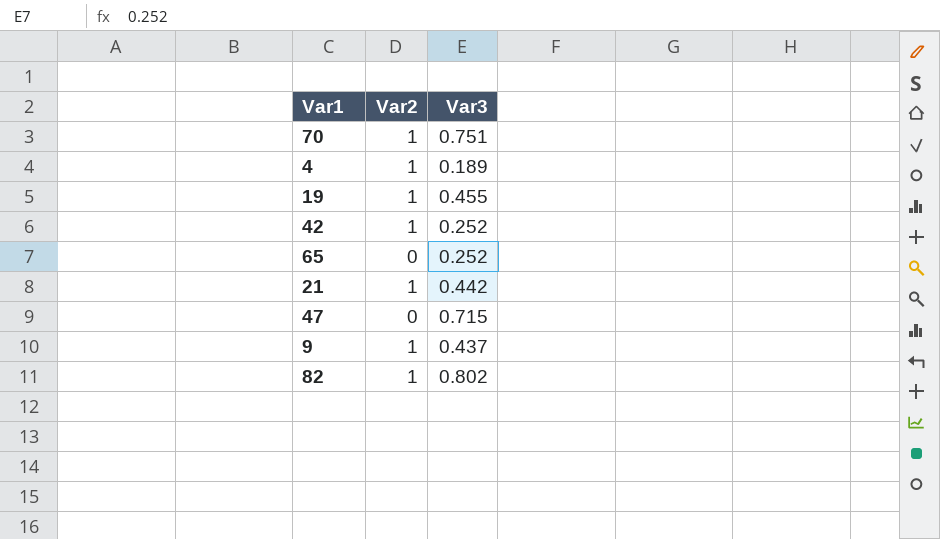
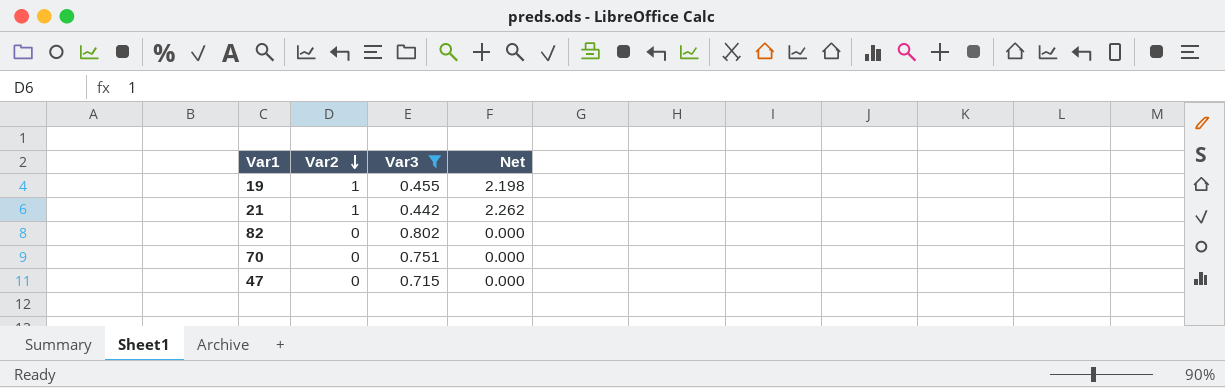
filter: none -> Var3 >= 0.442
row order: none -> Var2 descending
column Net | formula: none -> [Var2] / [Var3]
82 | Var2: 1 -> 0
70 | Var2: 1 -> 0

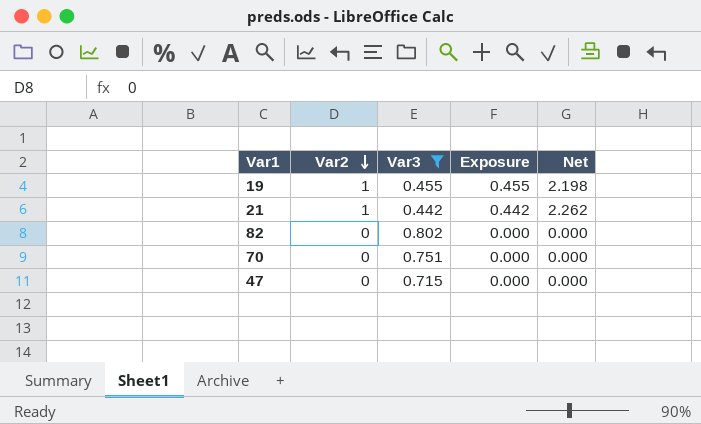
column Exposure | formula: none -> [Var2] * [Var3]

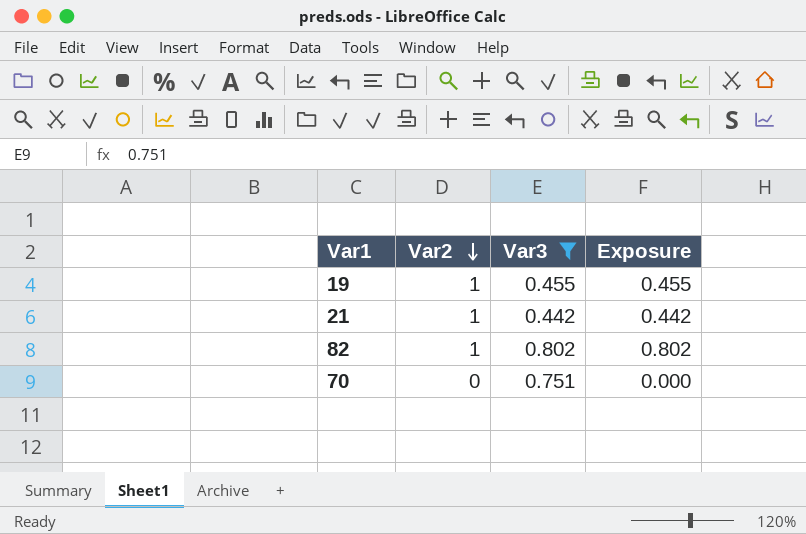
column Net | formula: [Var2] / [Var3] -> none
row 47: 0 | 0.715 | 0.000 | 0.000 -> none
82 | Var2: 0 -> 1
82 | Exposure: 0.000 -> 0.802

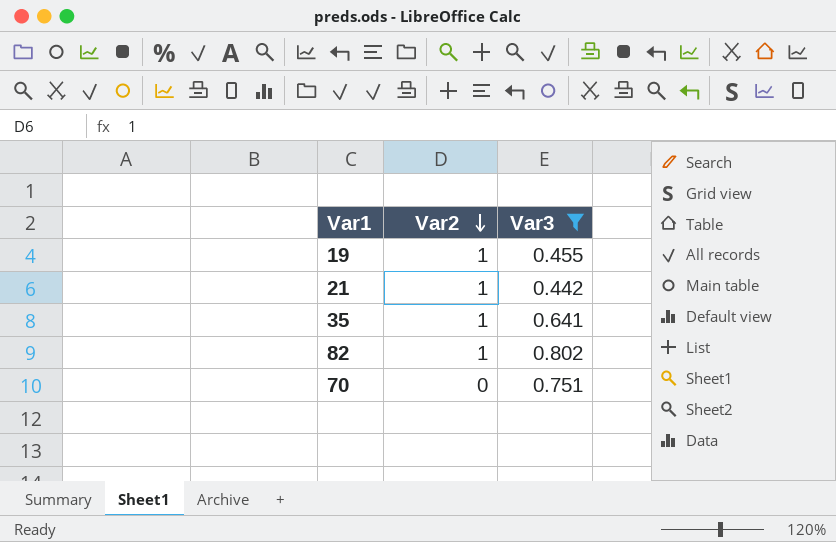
column Exposure | formula: [Var2] * [Var3] -> none
row 35: none -> 1 | 0.641

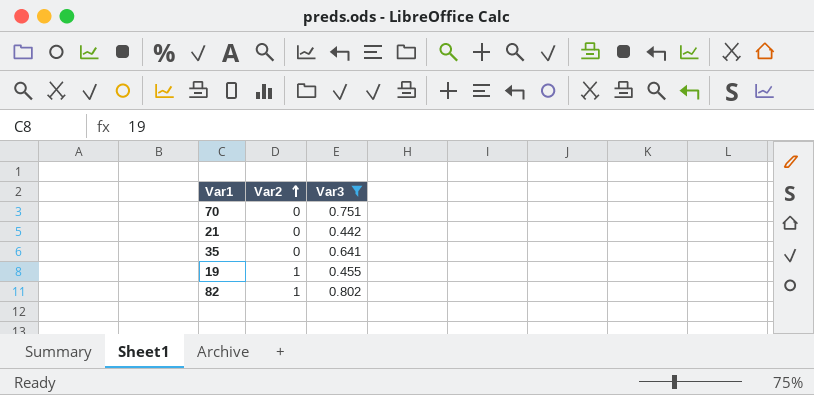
row order: Var2 descending -> Var2 ascending
21 | Var2: 1 -> 0
35 | Var2: 1 -> 0

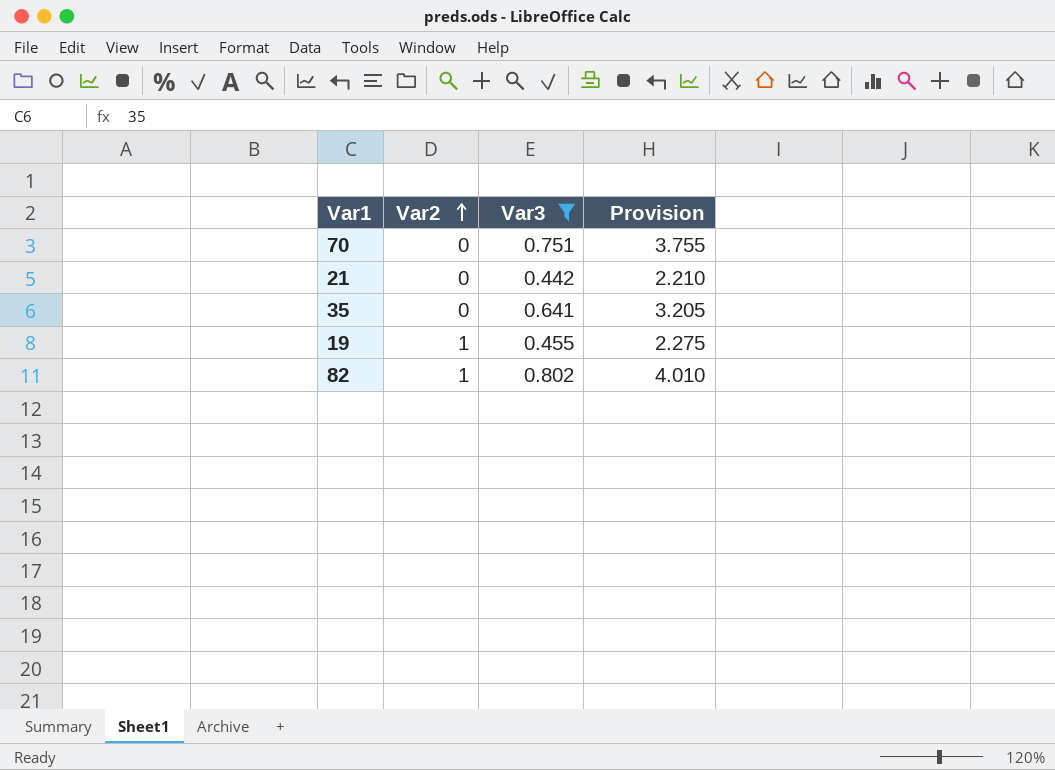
column Provision | formula: none -> [Var3] * 5

